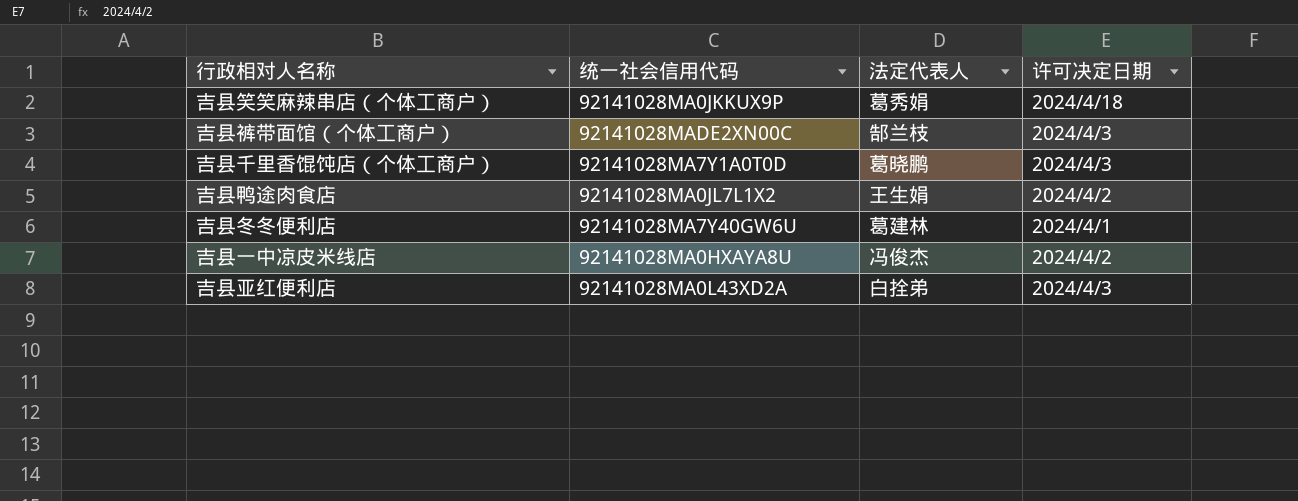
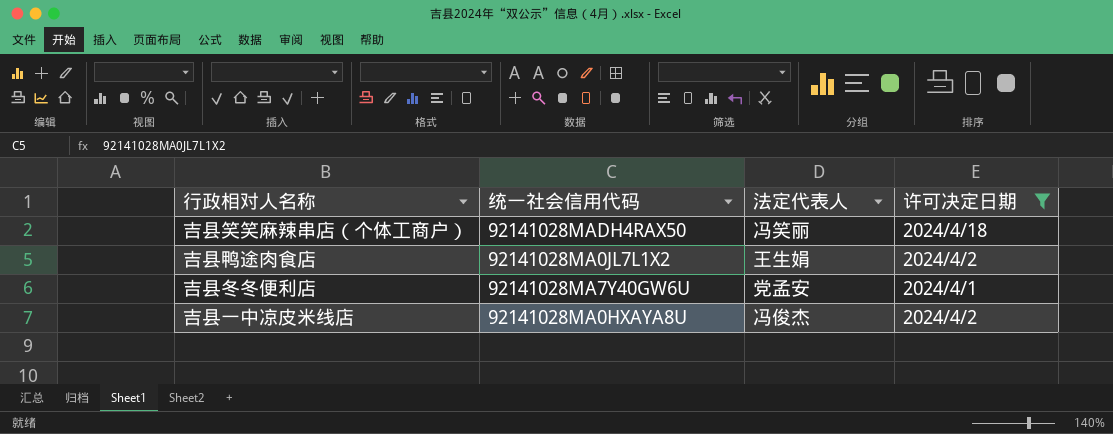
filter: none -> 许可决定日期 != 2024/4/3
吉县笑笑麻辣串店（个体工商户） | 统一社会信用代码: 92141028MA0JKKUX9P -> 92141028MADH4RAX50
吉县笑笑麻辣串店（个体工商户） | 法定代表人: 葛秀娟 -> 冯笑丽
吉县冬冬便利店 | 法定代表人: 葛建林 -> 党孟安

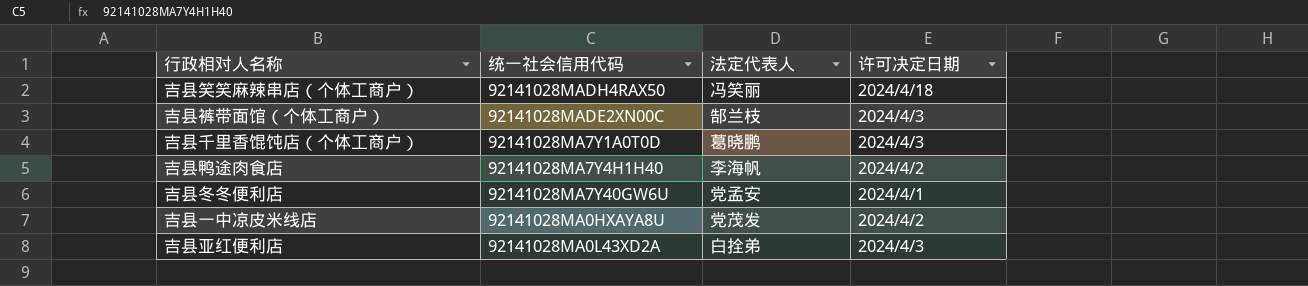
filter: 许可决定日期 != 2024/4/3 -> none
吉县鸭途肉食店 | 统一社会信用代码: 92141028MA0JL7L1X2 -> 92141028MA7Y4H1H40
吉县鸭途肉食店 | 法定代表人: 王生娟 -> 李海帆
吉县一中凉皮米线店 | 法定代表人: 冯俊杰 -> 党茂发

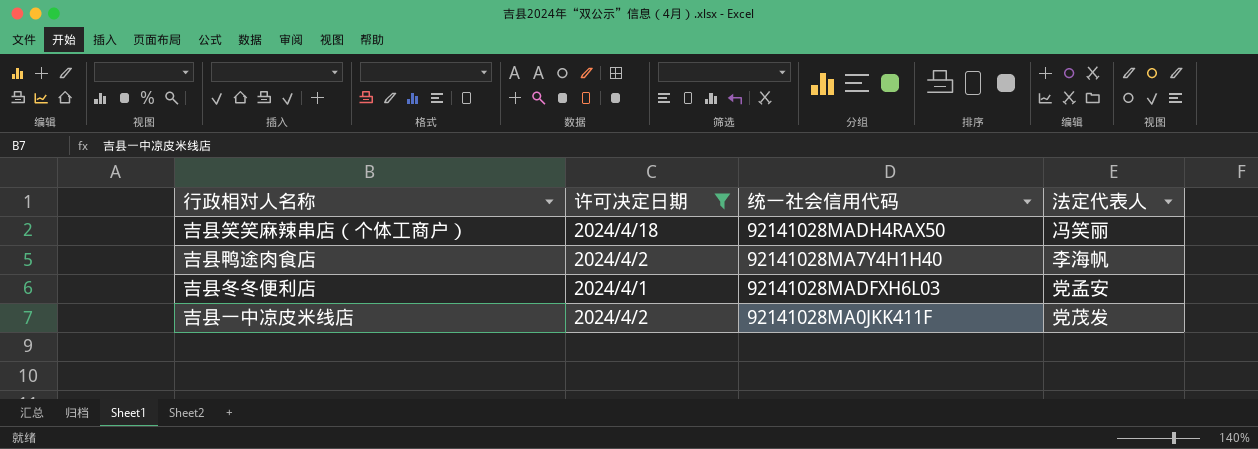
filter: none -> 许可决定日期 != 2024/4/3
column 许可决定日期 | position: 4 -> 2
吉县冬冬便利店 | 统一社会信用代码: 92141028MA7Y40GW6U -> 92141028MADFXH6L03
吉县一中凉皮米线店 | 统一社会信用代码: 92141028MA0HXAYA8U -> 92141028MA0JKK411F

